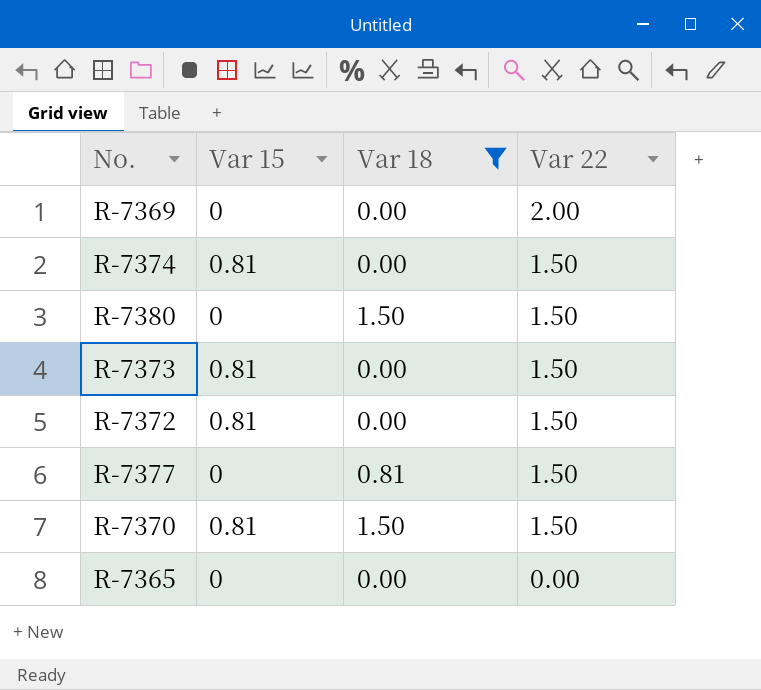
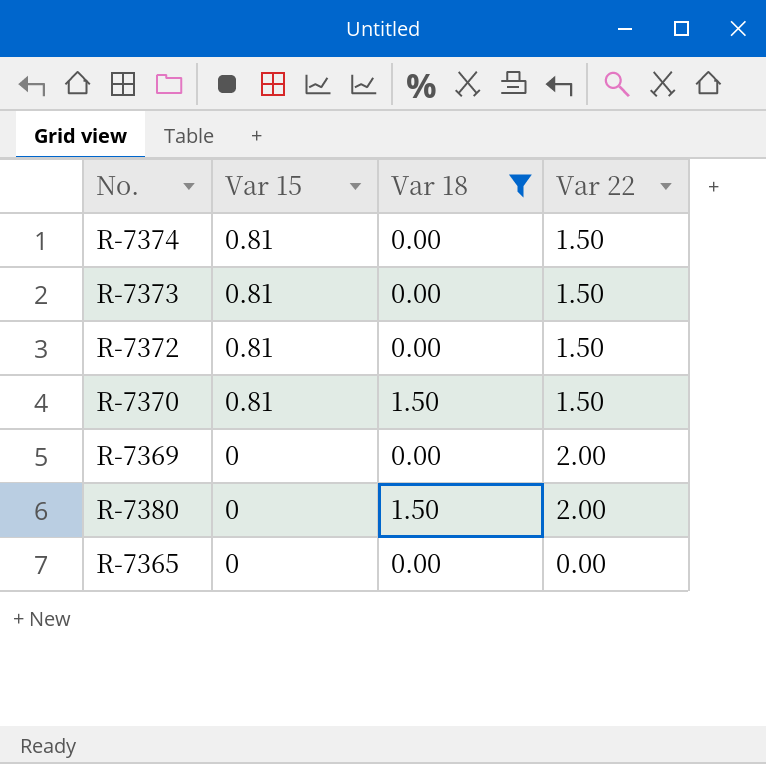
row order: Var 22 descending -> Var 15 descending
row R-7377: 0 | 0.81 | 1.50 -> none
R-7380 | Var 22: 1.50 -> 2.00

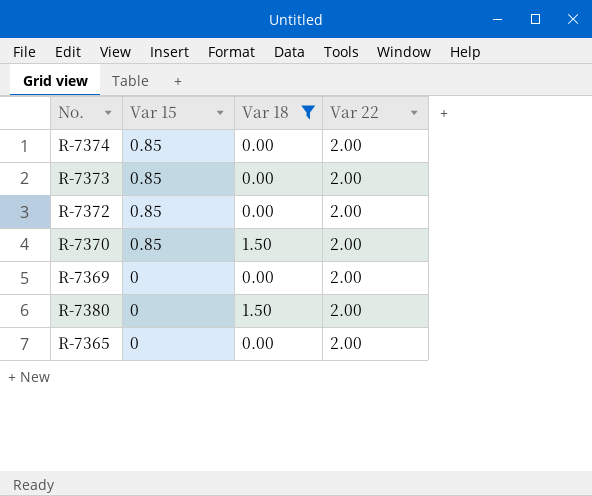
R-7374 | Var 15: 0.81 -> 0.85
R-7374 | Var 22: 1.50 -> 2.00
R-7373 | Var 15: 0.81 -> 0.85
R-7373 | Var 22: 1.50 -> 2.00
R-7372 | Var 15: 0.81 -> 0.85
R-7372 | Var 22: 1.50 -> 2.00
R-7370 | Var 15: 0.81 -> 0.85
R-7370 | Var 22: 1.50 -> 2.00
R-7365 | Var 22: 0.00 -> 2.00

